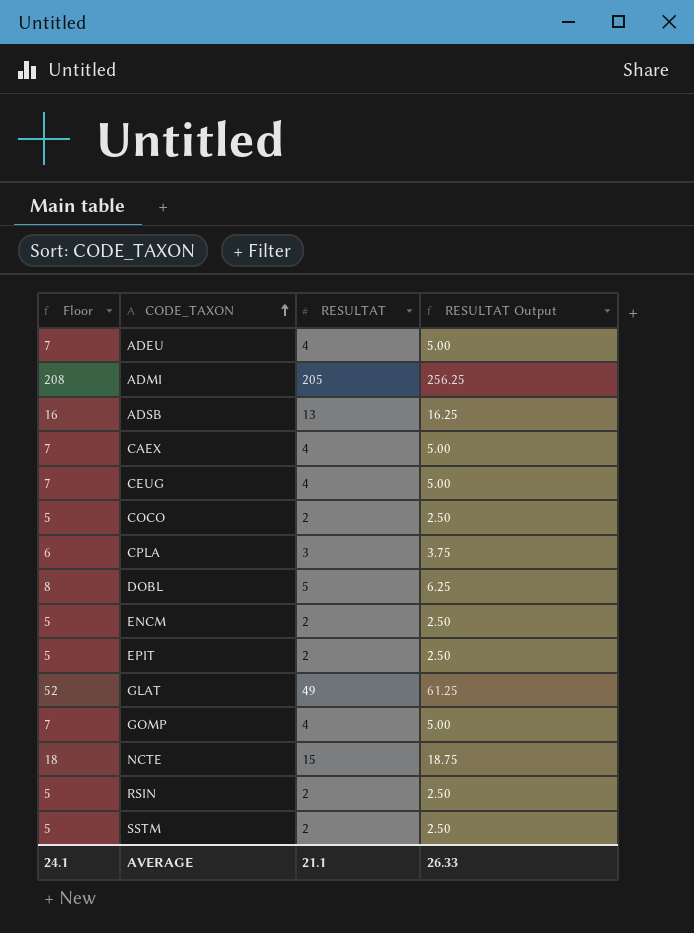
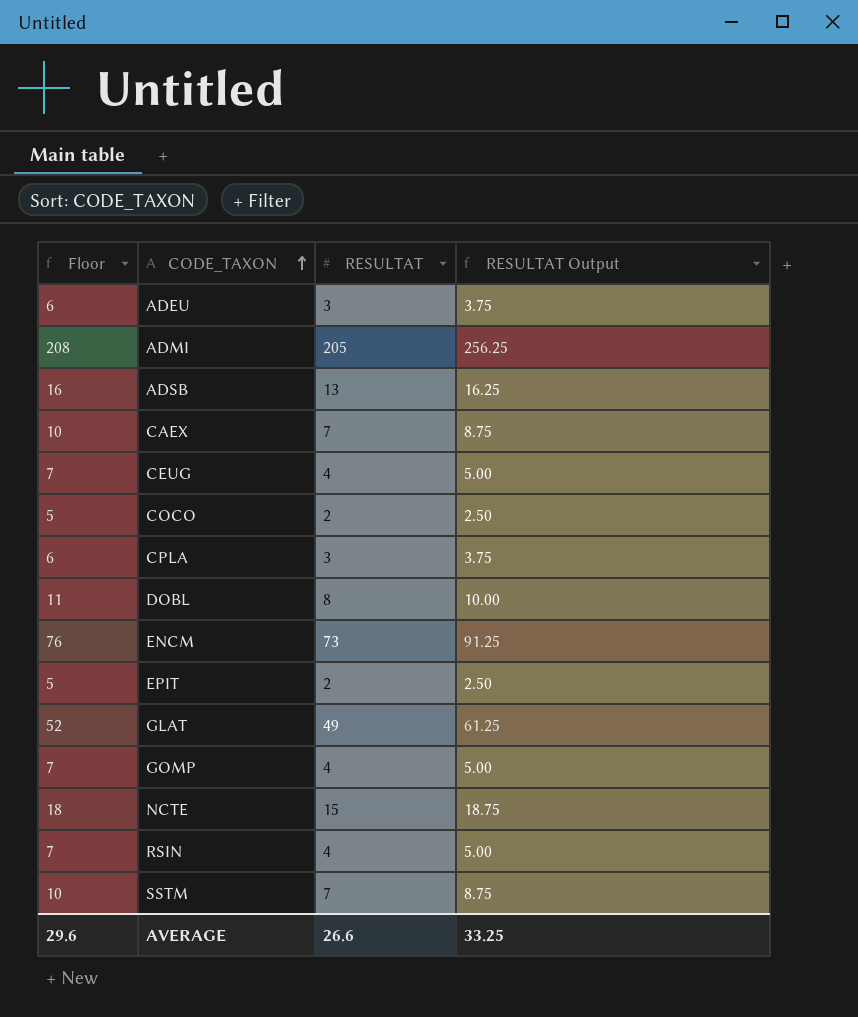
ADEU | Floor: 7 -> 6
ADEU | RESULTAT: 4 -> 3
ADEU | RESULTAT Output: 5.00 -> 3.75
CAEX | Floor: 7 -> 10
CAEX | RESULTAT: 4 -> 7
CAEX | RESULTAT Output: 5.00 -> 8.75
DOBL | Floor: 8 -> 11
DOBL | RESULTAT: 5 -> 8
DOBL | RESULTAT Output: 6.25 -> 10.00
ENCM | Floor: 5 -> 76
ENCM | RESULTAT: 2 -> 73
ENCM | RESULTAT Output: 2.50 -> 91.25
RSIN | Floor: 5 -> 7
RSIN | RESULTAT: 2 -> 4
RSIN | RESULTAT Output: 2.50 -> 5.00
SSTM | Floor: 5 -> 10
SSTM | RESULTAT: 2 -> 7
SSTM | RESULTAT Output: 2.50 -> 8.75
AVERAGE | Floor: 24.1 -> 29.6
AVERAGE | RESULTAT: 21.1 -> 26.6
AVERAGE | RESULTAT Output: 26.33 -> 33.25

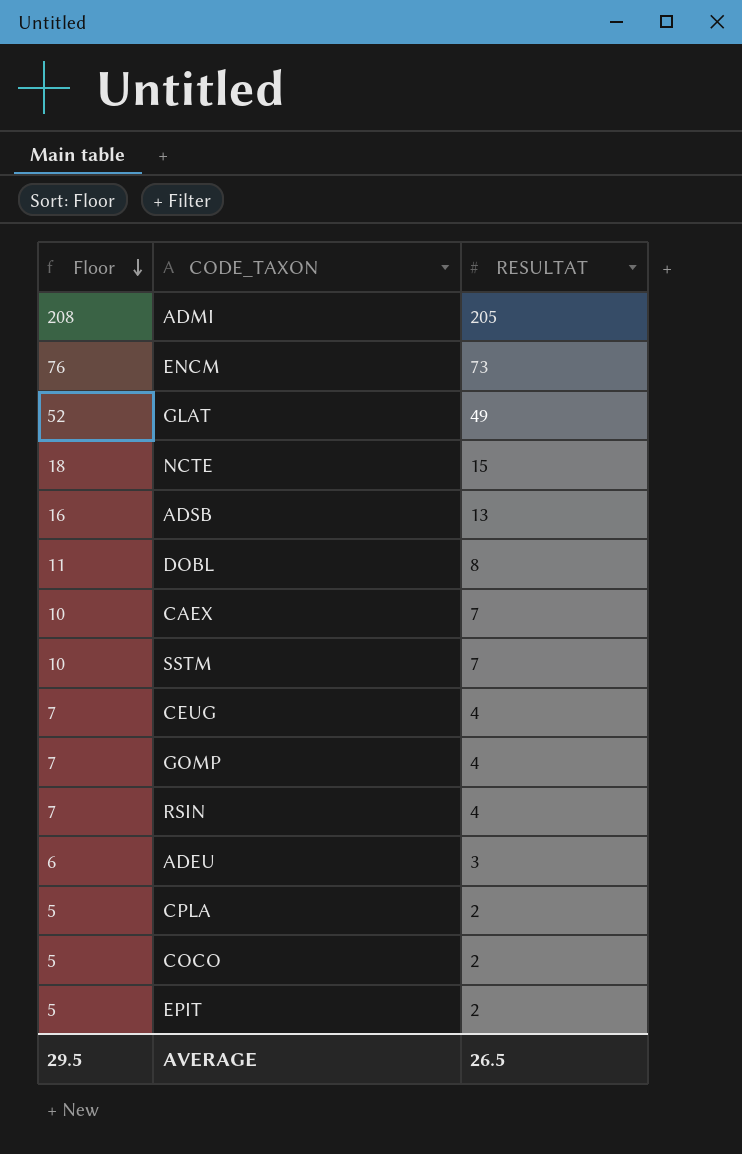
row order: CODE_TAXON ascending -> Floor descending
column RESULTAT Output | formula: [RESULTAT] * 1.25 -> none
CPLA | Floor: 6 -> 5
CPLA | RESULTAT: 3 -> 2
AVERAGE | Floor: 29.6 -> 29.5
AVERAGE | RESULTAT: 26.6 -> 26.5

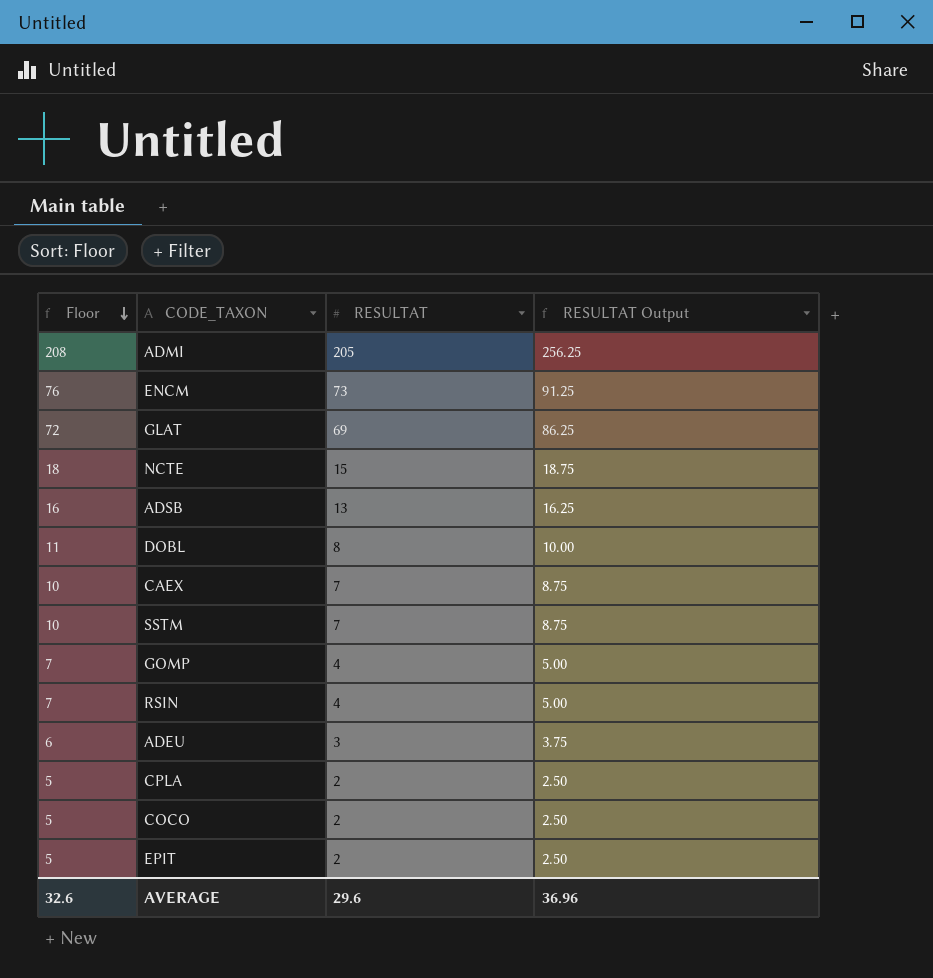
column RESULTAT Output | formula: none -> [RESULTAT] * 1.25
row CEUG: 7 | 4 -> none
GLAT | Floor: 52 -> 72
GLAT | RESULTAT: 49 -> 69
AVERAGE | Floor: 29.5 -> 32.6
AVERAGE | RESULTAT: 26.5 -> 29.6

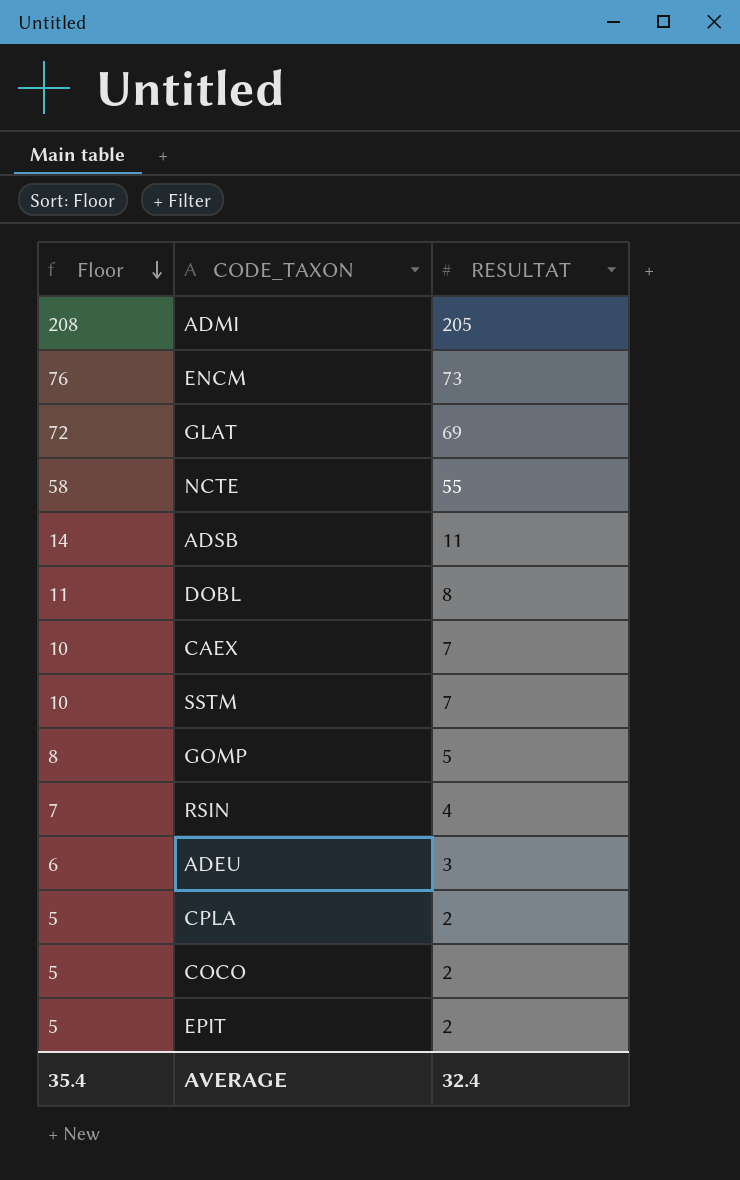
column RESULTAT Output | formula: [RESULTAT] * 1.25 -> none
NCTE | Floor: 18 -> 58
NCTE | RESULTAT: 15 -> 55
ADSB | Floor: 16 -> 14
ADSB | RESULTAT: 13 -> 11
GOMP | Floor: 7 -> 8
GOMP | RESULTAT: 4 -> 5
AVERAGE | Floor: 32.6 -> 35.4
AVERAGE | RESULTAT: 29.6 -> 32.4

